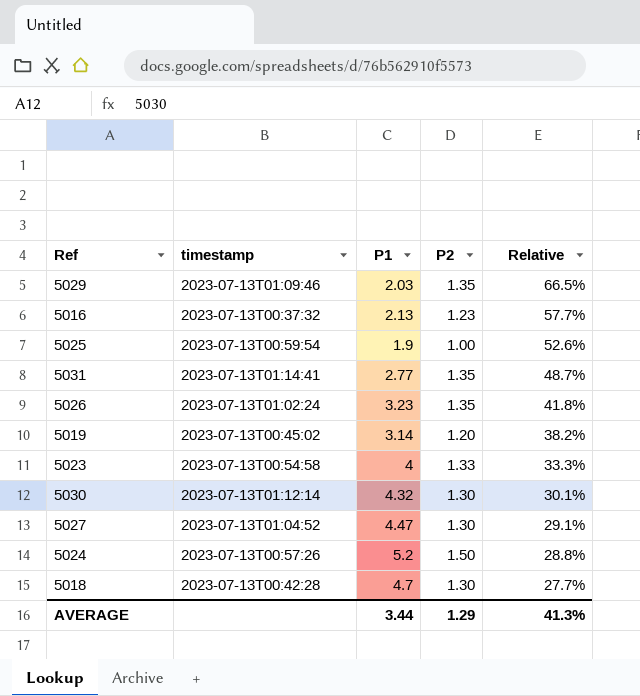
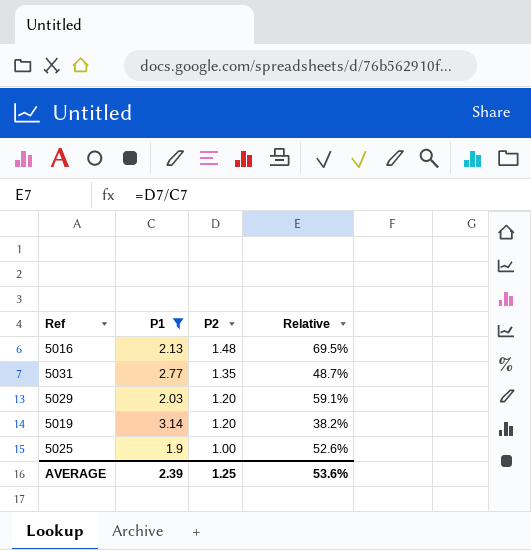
filter: none -> P1 <= 3.14
row order: Relative descending -> P2 descending
column timestamp | position: 2 -> none
5016 | P2: 1.23 -> 1.48
5016 | Relative: 57.7% -> 69.5%
5029 | P2: 1.35 -> 1.20
5029 | Relative: 66.5% -> 59.1%
AVERAGE | P1: 3.44 -> 2.39
AVERAGE | P2: 1.29 -> 1.25
AVERAGE | Relative: 41.3% -> 53.6%

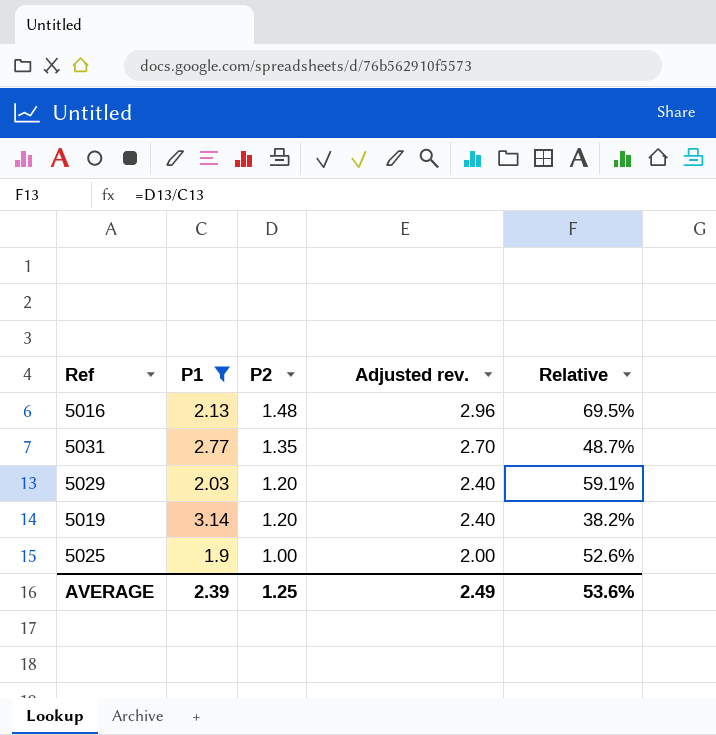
column Adjusted rev. | formula: none -> [P2] * 2

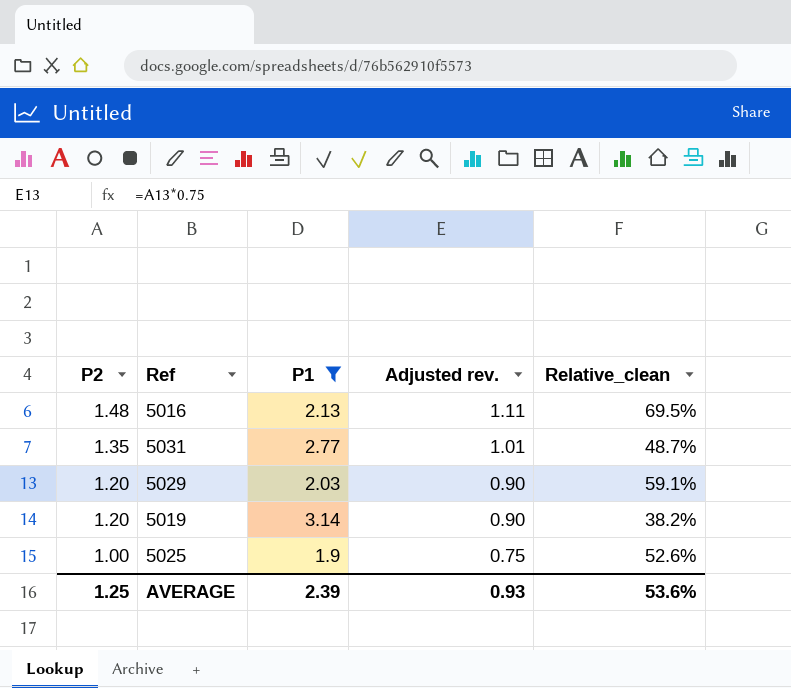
column P2 | position: 3 -> 1
column Adjusted rev. | formula: [P2] * 2 -> [P2] * 0.75
column name: Relative -> Relative_clean
AVERAGE | Adjusted rev.: 2.49 -> 0.93

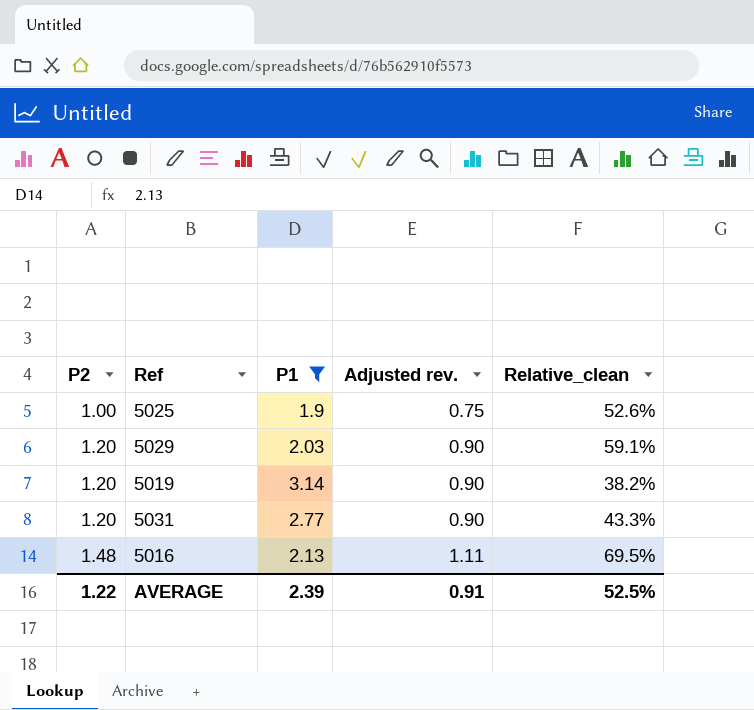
row order: P2 descending -> P2 ascending
5031 | P2: 1.35 -> 1.20
5031 | Adjusted rev.: 1.01 -> 0.90
5031 | Relative_clean: 48.7% -> 43.3%
AVERAGE | P2: 1.25 -> 1.22
AVERAGE | Adjusted rev.: 0.93 -> 0.91
AVERAGE | Relative_clean: 53.6% -> 52.5%

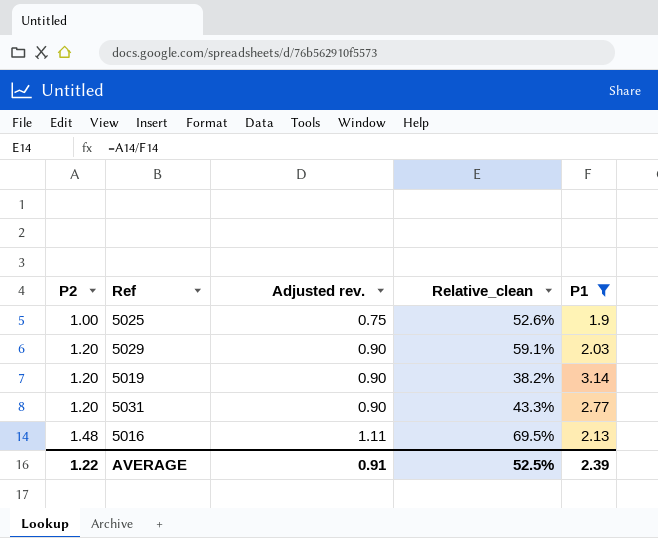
column P1 | position: 3 -> 5

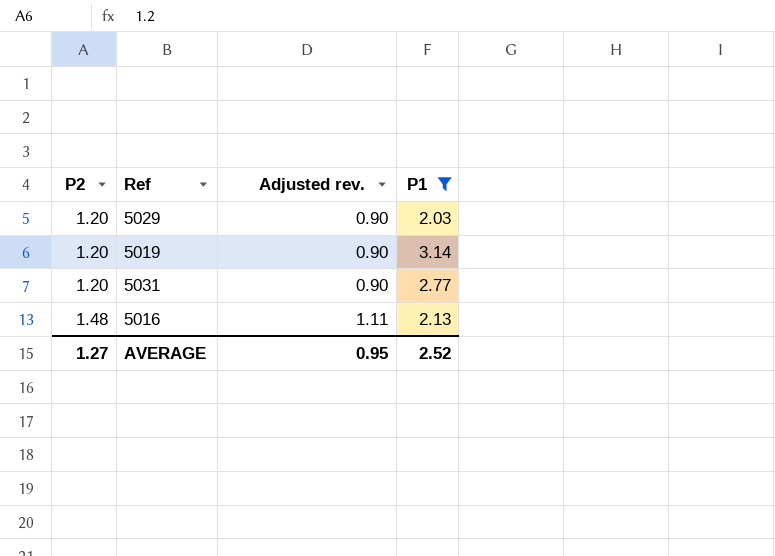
column Relative_clean | formula: [P2] / [P1] -> none
row 5025: 1.00 | 0.75 | 52.6% | 1.9 -> none
AVERAGE | P2: 1.22 -> 1.27
AVERAGE | Adjusted rev.: 0.91 -> 0.95
AVERAGE | P1: 2.39 -> 2.52

